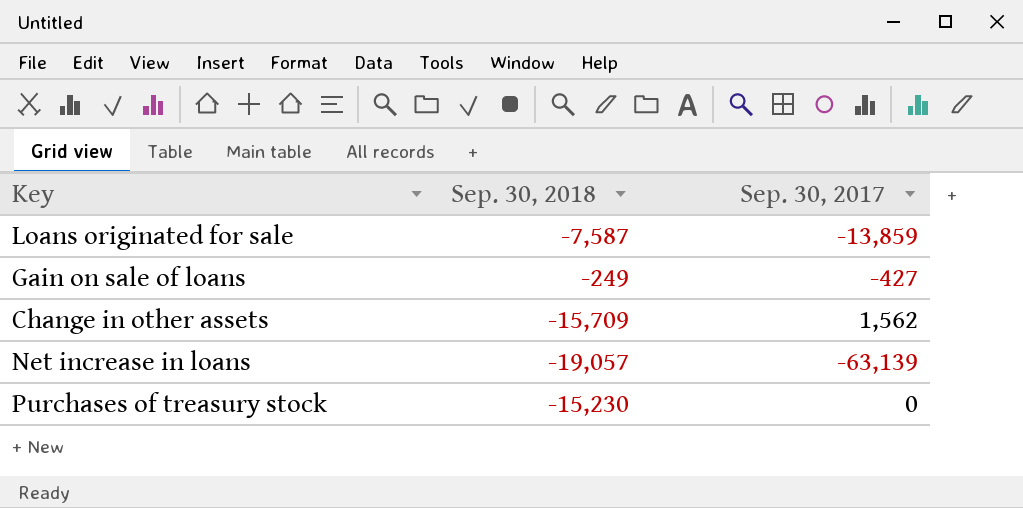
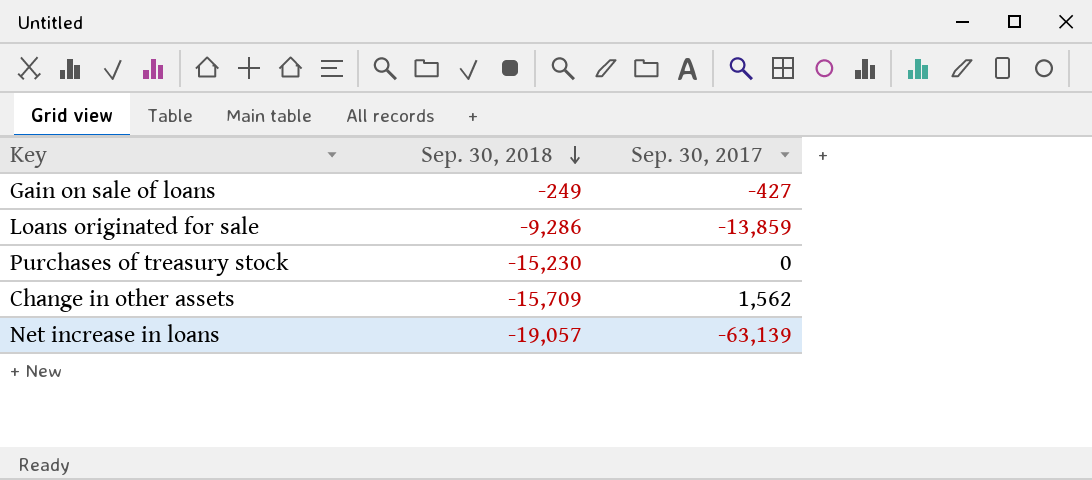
row order: none -> Sep. 30, 2018 descending
Loans originated for sale | Sep. 30, 2018: -7,587 -> -9,286

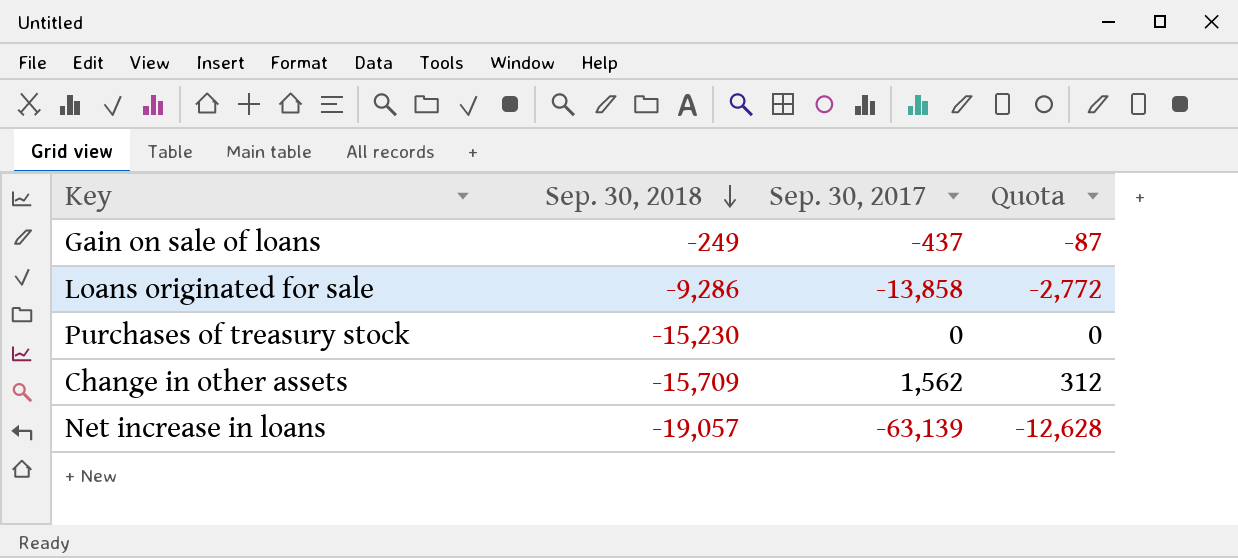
column Quota | formula: none -> [Sep. 30, 2017] * 0.2
Gain on sale of loans | Sep. 30, 2017: -427 -> -437
Loans originated for sale | Sep. 30, 2017: -13,859 -> -13,858

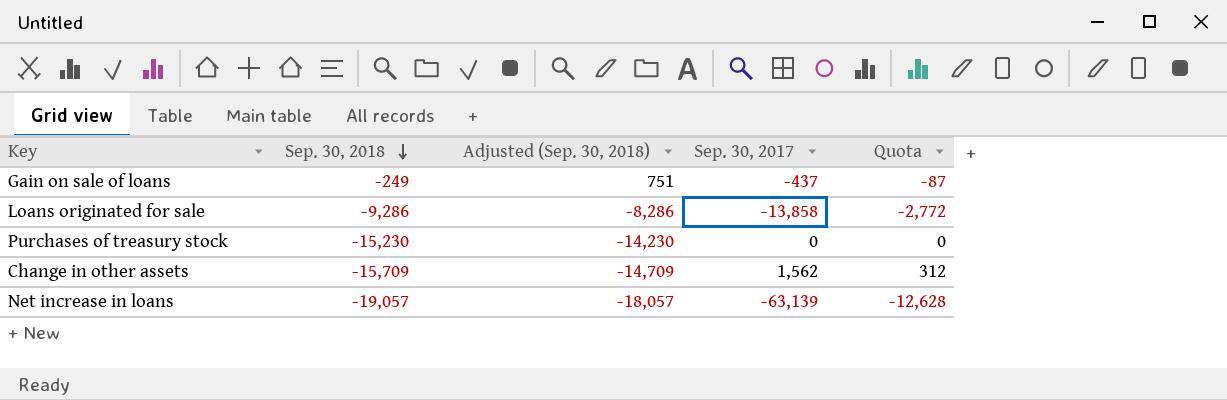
column Adjusted (Sep. 30, 2018) | formula: none -> [Sep. 30, 2018] + 1000

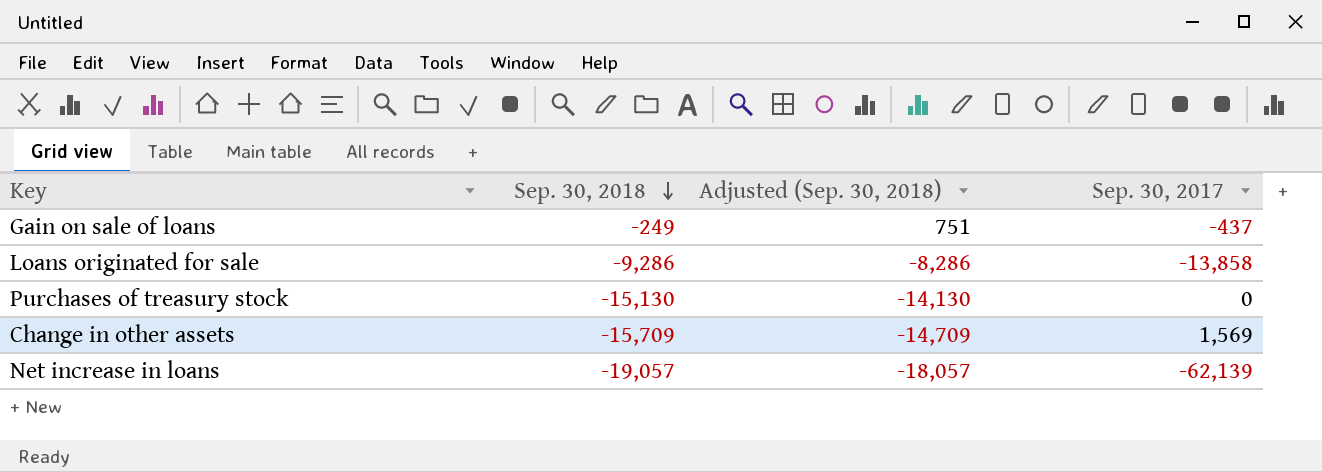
column Quota | formula: [Sep. 30, 2017] * 0.2 -> none
Purchases of treasury stock | Sep. 30, 2018: -15,230 -> -15,130
Purchases of treasury stock | Adjusted (Sep. 30, 2018): -14,230 -> -14,130
Change in other assets | Sep. 30, 2017: 1,562 -> 1,569
Net increase in loans | Sep. 30, 2017: -63,139 -> -62,139

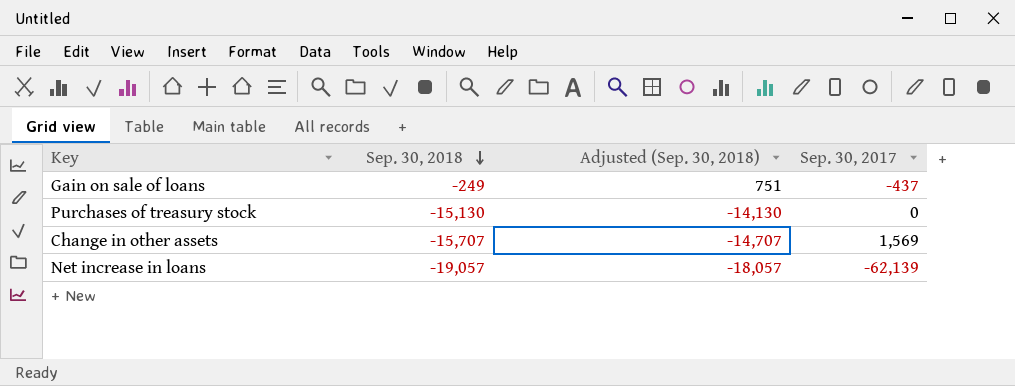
row Loans originated for sale: -9,286 | -8,286 | -13,858 -> none
Change in other assets | Sep. 30, 2018: -15,709 -> -15,707
Change in other assets | Adjusted (Sep. 30, 2018): -14,709 -> -14,707

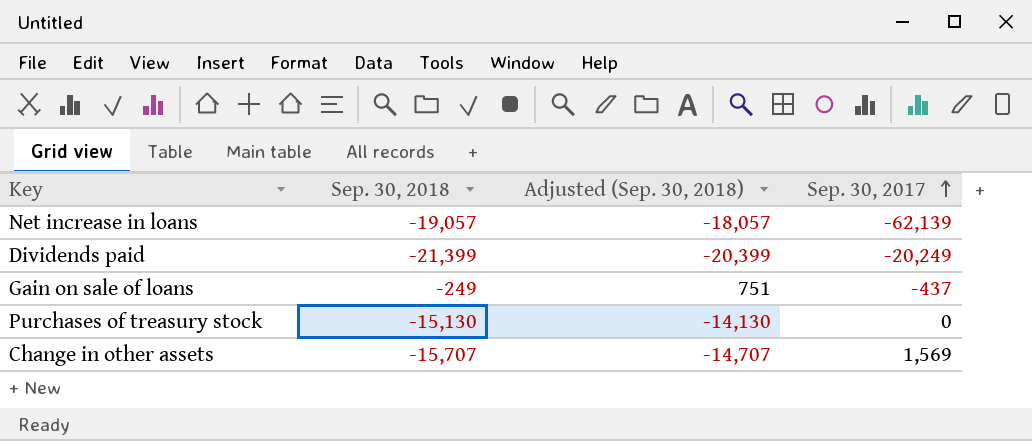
row order: Sep. 30, 2018 descending -> Sep. 30, 2017 ascending
row Dividends paid: none -> -21,399 | -20,399 | -20,249

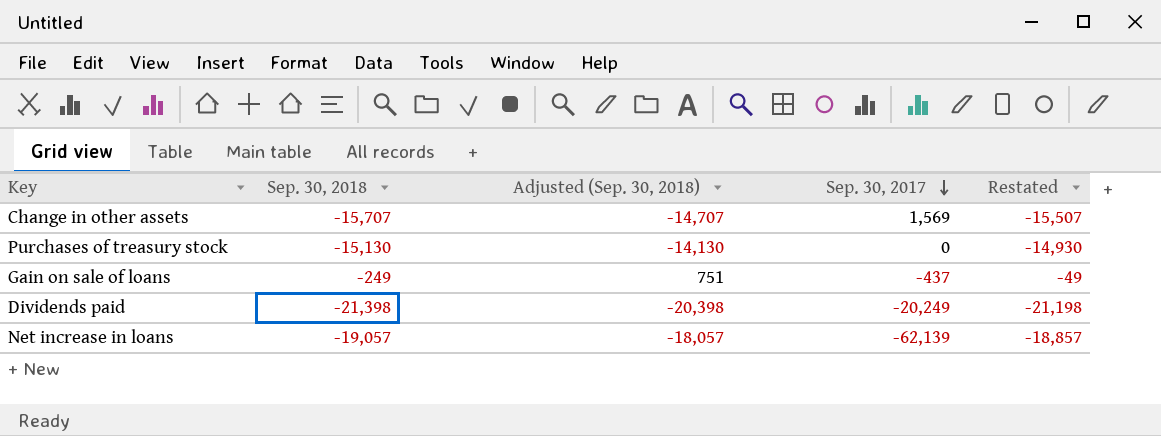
row order: Sep. 30, 2017 ascending -> Sep. 30, 2017 descending
column Restated | formula: none -> [Sep. 30, 2018] + 200
Dividends paid | Sep. 30, 2018: -21,399 -> -21,398
Dividends paid | Adjusted (Sep. 30, 2018): -20,399 -> -20,398

